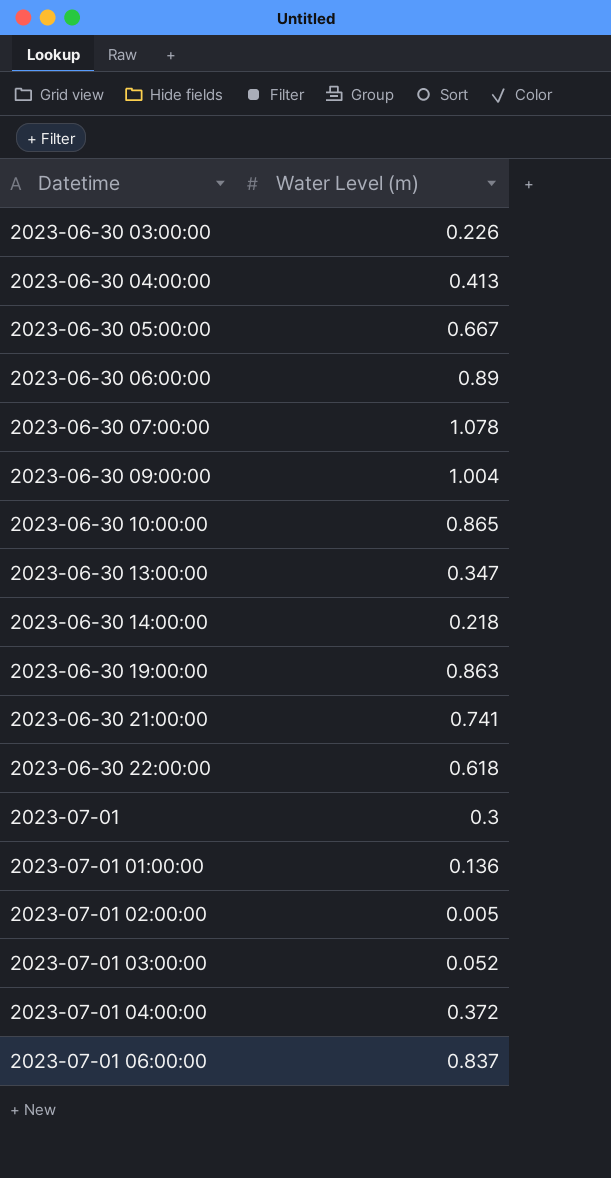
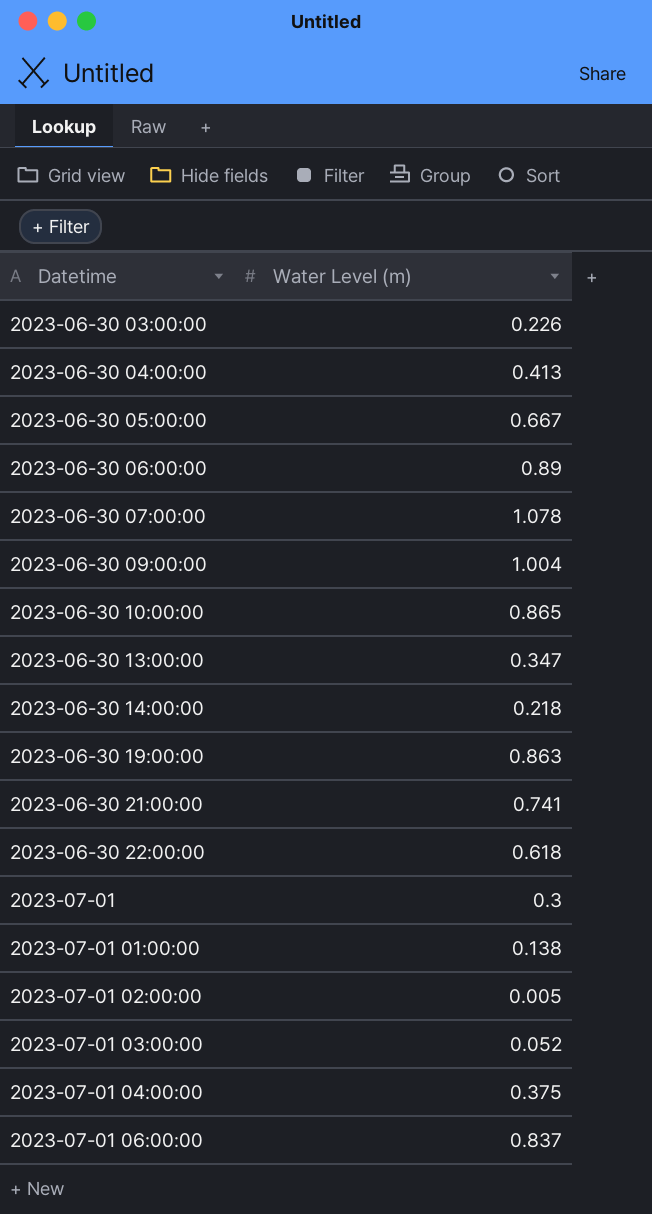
2023-07-01 01:00:00 | Water Level (m): 0.136 -> 0.138
2023-07-01 04:00:00 | Water Level (m): 0.372 -> 0.375

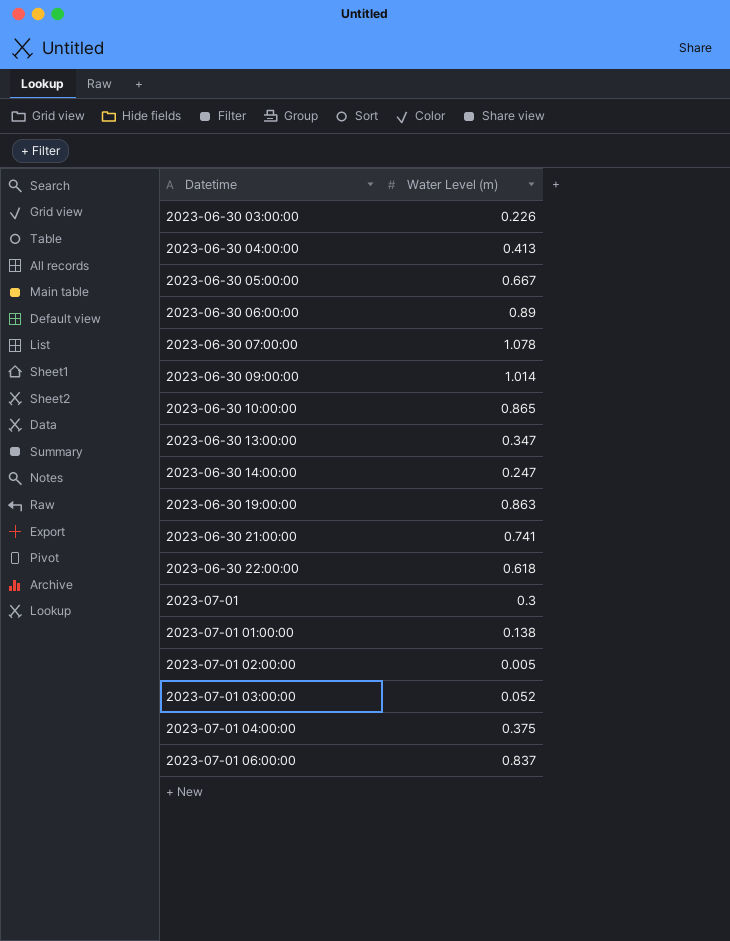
2023-06-30 09:00:00 | Water Level (m): 1.004 -> 1.014
2023-06-30 14:00:00 | Water Level (m): 0.218 -> 0.247

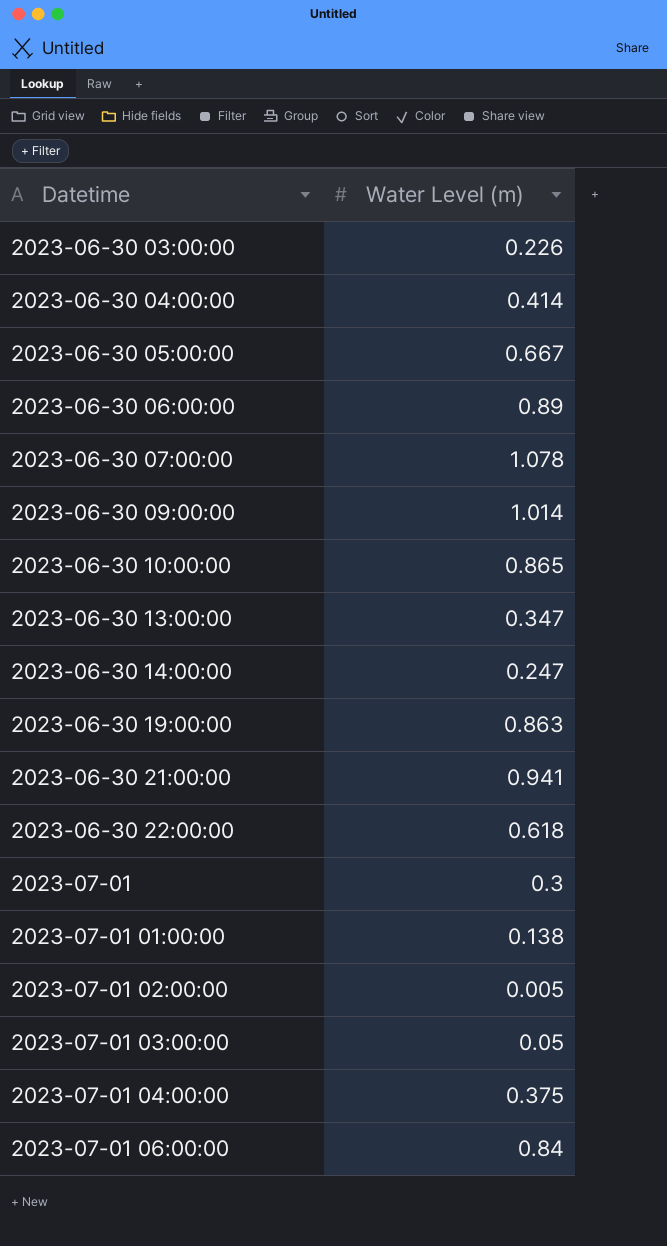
2023-06-30 04:00:00 | Water Level (m): 0.413 -> 0.414
2023-06-30 21:00:00 | Water Level (m): 0.741 -> 0.941
2023-07-01 03:00:00 | Water Level (m): 0.052 -> 0.05
2023-07-01 06:00:00 | Water Level (m): 0.837 -> 0.84

